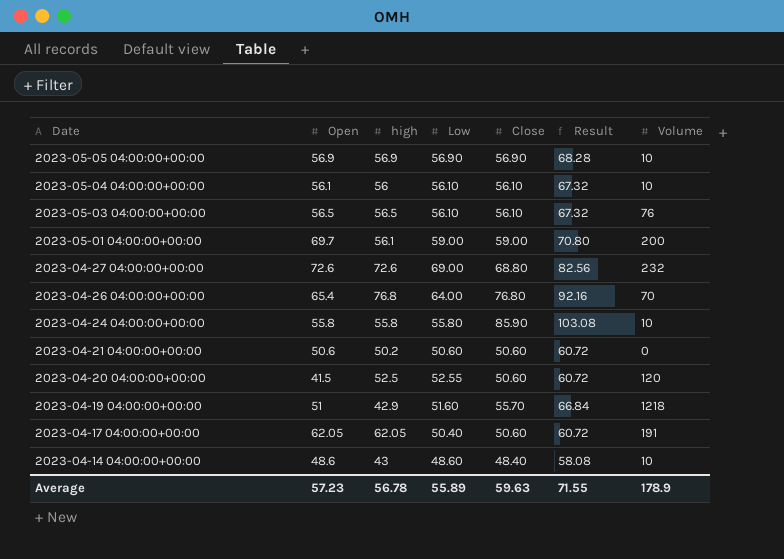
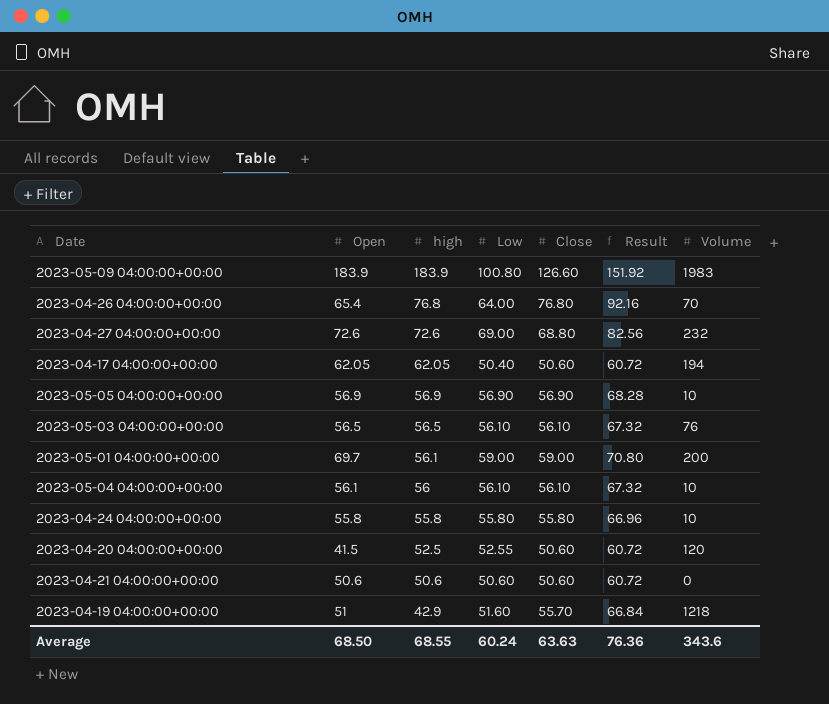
row order: Date descending -> high descending
row 2023-04-14 04:00:00+00:00: 48.6 | 43 | 48.60 | 48.40 | 58.08 | 10 -> none
row 2023-05-09 04:00:00+00:00: none -> 183.9 | 183.9 | 100.80 | 126.60 | 151.92 | 1983
2023-04-17 04:00:00+00:00 | Volume: 191 -> 194
2023-04-24 04:00:00+00:00 | Close: 85.90 -> 55.80
2023-04-24 04:00:00+00:00 | Result: 103.08 -> 66.96
2023-04-21 04:00:00+00:00 | high: 50.2 -> 50.6
Average | Open: 57.23 -> 68.50
Average | high: 56.78 -> 68.55
Average | Low: 55.89 -> 60.24
Average | Close: 59.63 -> 63.63
Average | Result: 71.55 -> 76.36
Average | Volume: 178.9 -> 343.6

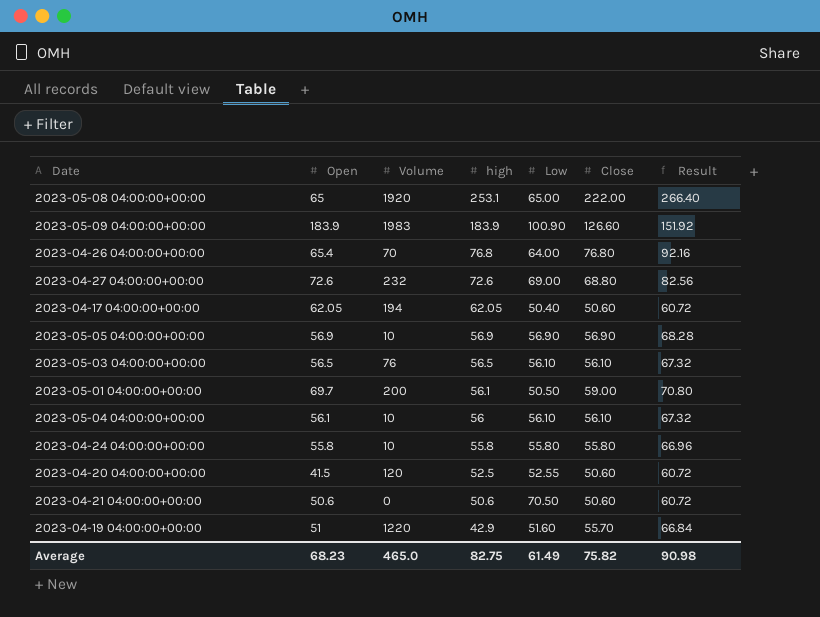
column Volume | position: 7 -> 3
row 2023-05-08 04:00:00+00:00: none -> 65 | 1920 | 253.1 | 65.00 | 222.00 | 266.40
2023-05-09 04:00:00+00:00 | Low: 100.80 -> 100.90
2023-05-01 04:00:00+00:00 | Low: 59.00 -> 50.50
2023-04-21 04:00:00+00:00 | Low: 50.60 -> 70.50
2023-04-19 04:00:00+00:00 | Volume: 1218 -> 1220
Average | Open: 68.50 -> 68.23
Average | Volume: 343.6 -> 465.0
Average | high: 68.55 -> 82.75
Average | Low: 60.24 -> 61.49
Average | Close: 63.63 -> 75.82
Average | Result: 76.36 -> 90.98

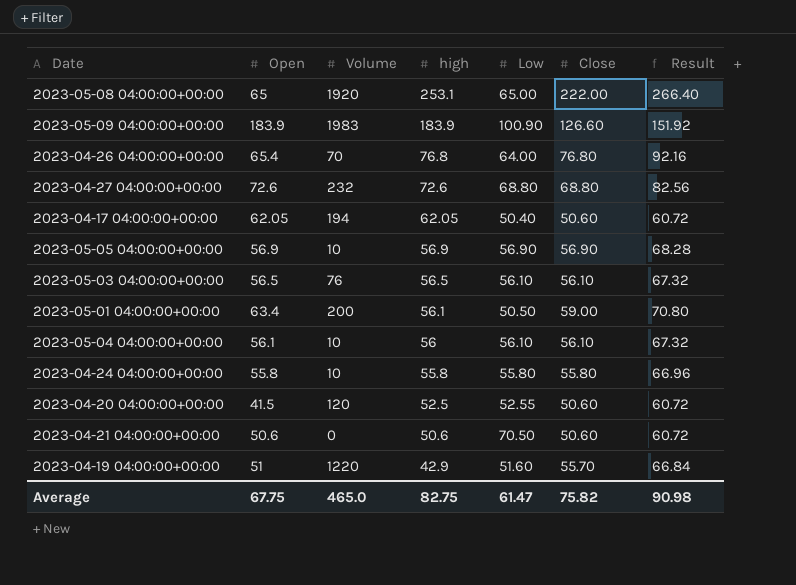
2023-04-27 04:00:00+00:00 | Low: 69.00 -> 68.80
2023-05-01 04:00:00+00:00 | Open: 69.7 -> 63.4
Average | Open: 68.23 -> 67.75
Average | Low: 61.49 -> 61.47

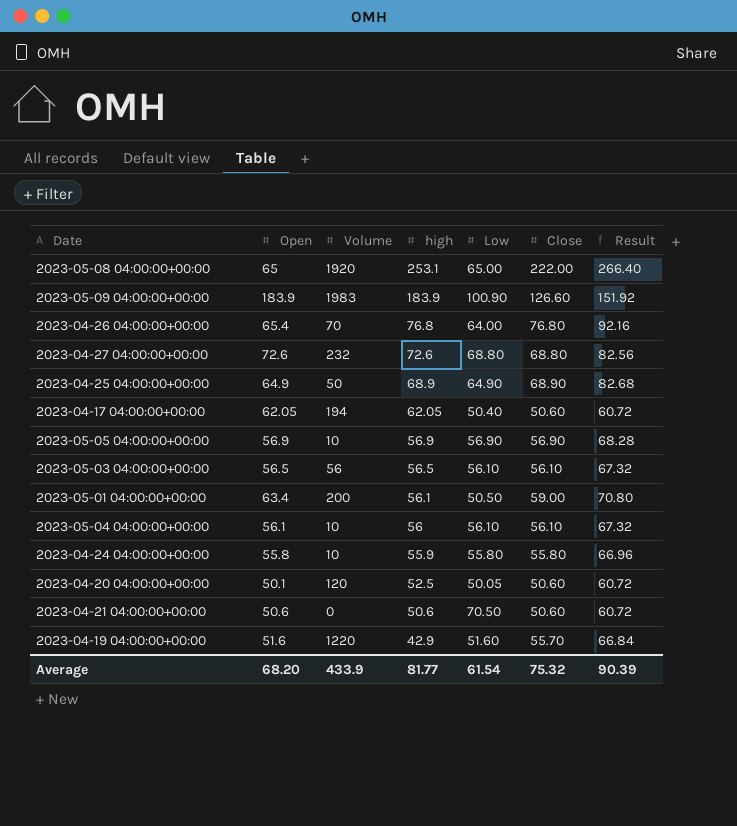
row 2023-04-25 04:00:00+00:00: none -> 64.9 | 50 | 68.9 | 64.90 | 68.90 | 82.68
2023-05-03 04:00:00+00:00 | Volume: 76 -> 56
2023-04-24 04:00:00+00:00 | high: 55.8 -> 55.9
2023-04-20 04:00:00+00:00 | Open: 41.5 -> 50.1
2023-04-20 04:00:00+00:00 | Low: 52.55 -> 50.05
2023-04-19 04:00:00+00:00 | Open: 51 -> 51.6
Average | Open: 67.75 -> 68.20
Average | Volume: 465.0 -> 433.9
Average | high: 82.75 -> 81.77
Average | Low: 61.47 -> 61.54
Average | Close: 75.82 -> 75.32
Average | Result: 90.98 -> 90.39

